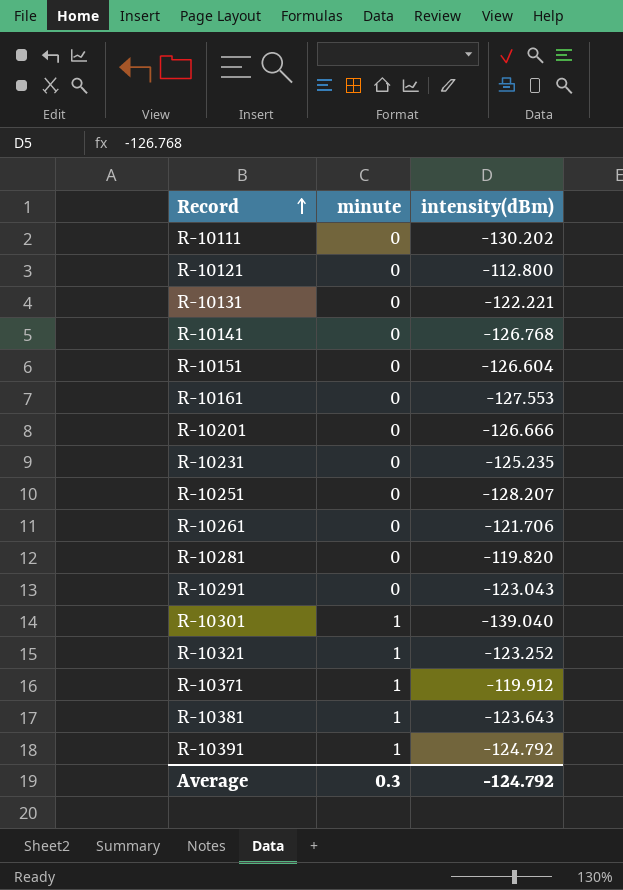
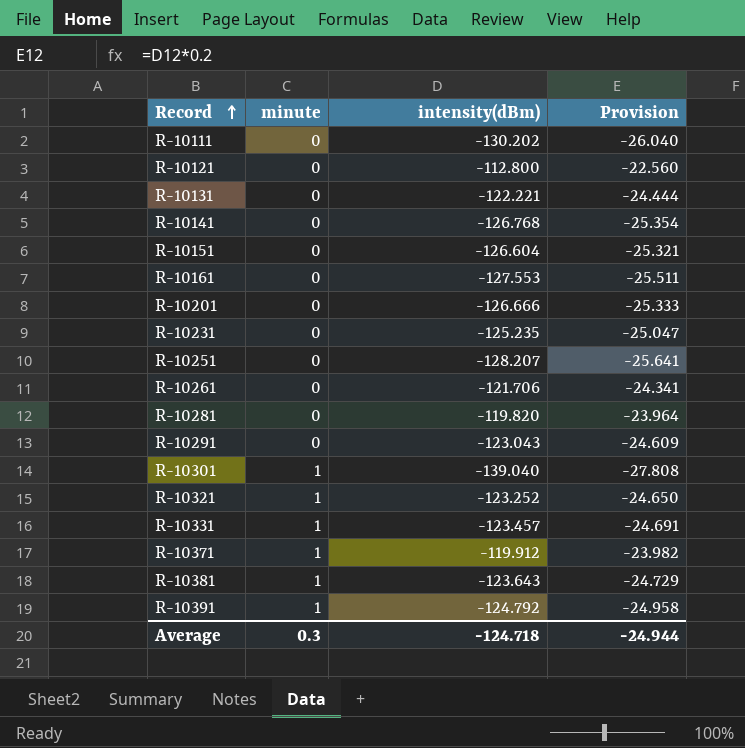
column Provision | formula: none -> [intensity(dBm)] * 0.2
row R-10331: none -> 1 | -123.457 | -24.691
Average | intensity(dBm): -124.792 -> -124.718

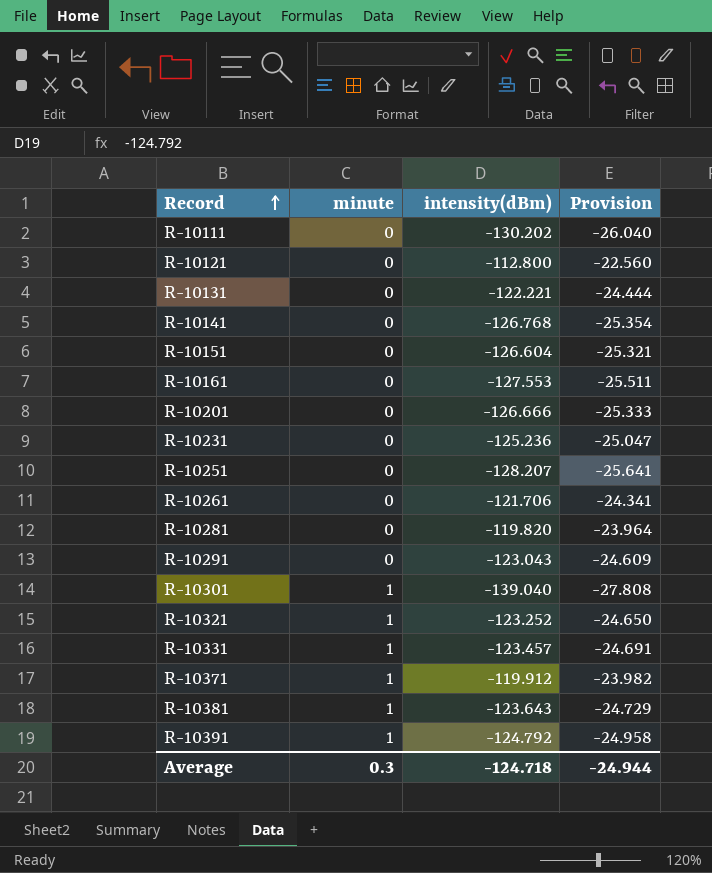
R-10231 | intensity(dBm): -125.235 -> -125.236

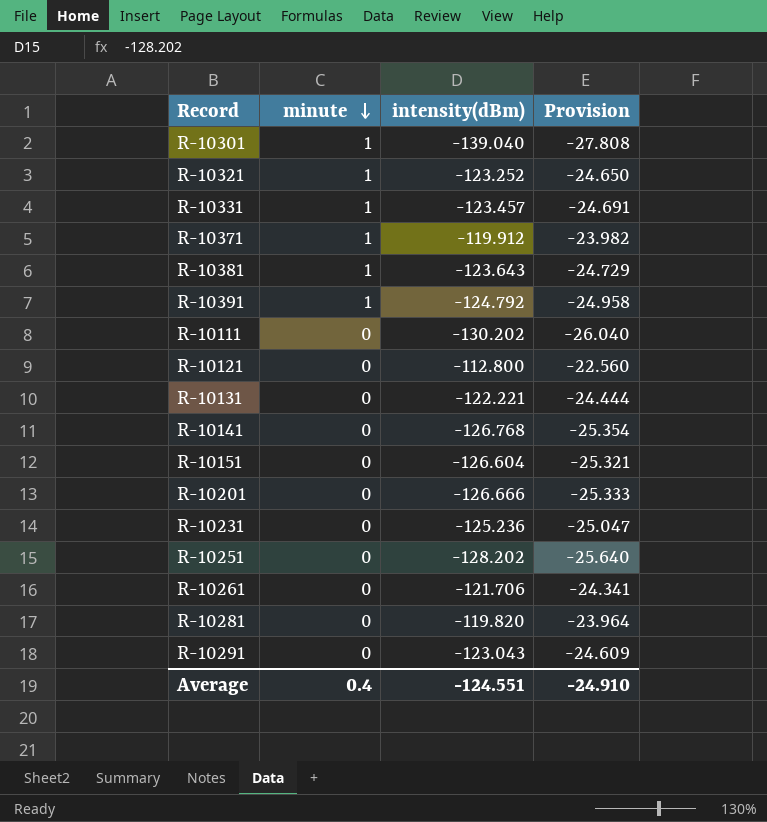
row order: Record ascending -> minute descending
row R-10161: 0 | -127.553 | -25.511 -> none
R-10251 | intensity(dBm): -128.207 -> -128.202
R-10251 | Provision: -25.641 -> -25.640
Average | minute: 0.3 -> 0.4
Average | intensity(dBm): -124.718 -> -124.551
Average | Provision: -24.944 -> -24.910

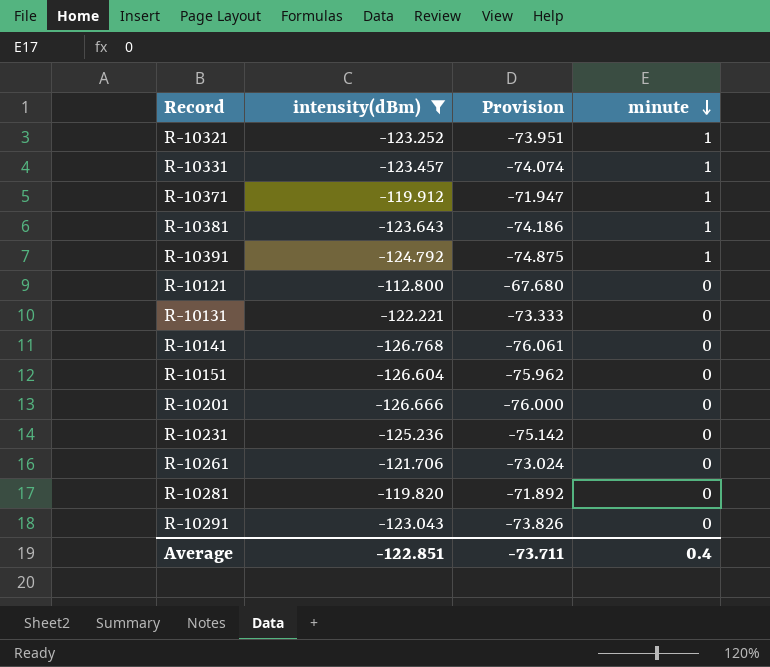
filter: none -> intensity(dBm) >= -126.768
column Provision | formula: [intensity(dBm)] * 0.2 -> [intensity(dBm)] * 0.6
column minute | position: 2 -> 4
Average | intensity(dBm): -124.551 -> -122.851
Average | Provision: -24.910 -> -73.711

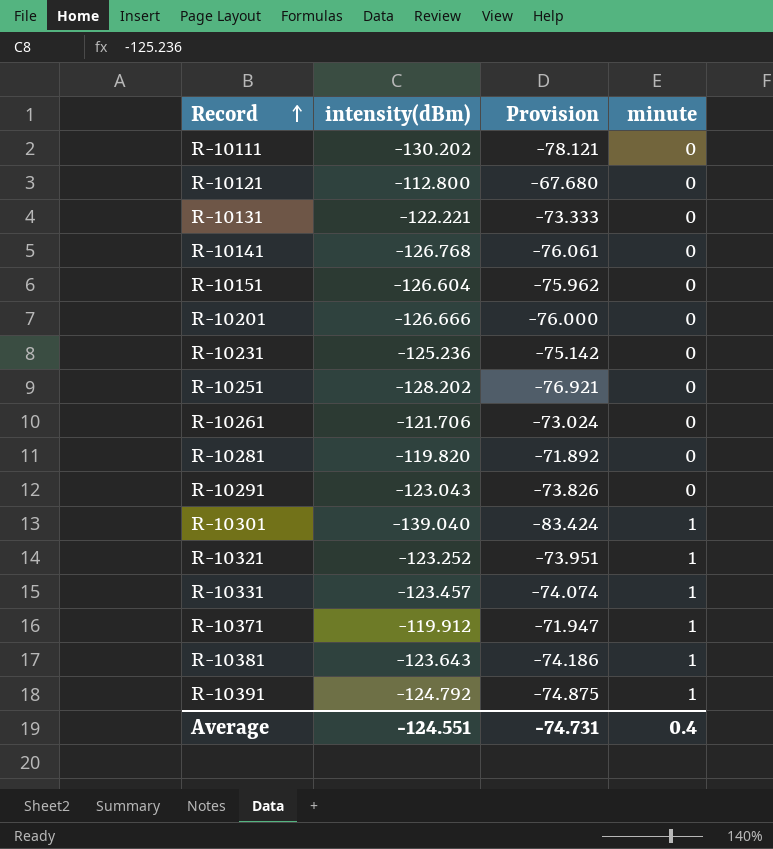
filter: intensity(dBm) >= -126.768 -> none
row order: minute descending -> Record ascending
Average | intensity(dBm): -122.851 -> -124.551
Average | Provision: -73.711 -> -74.731

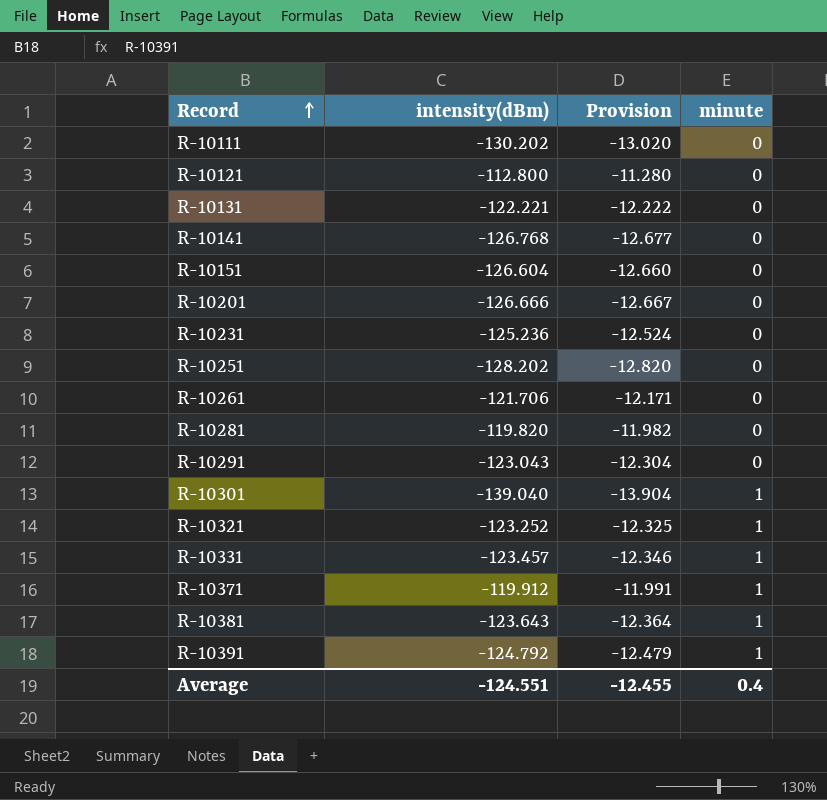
column Provision | formula: [intensity(dBm)] * 0.6 -> [intensity(dBm)] * 0.1
Average | Provision: -74.731 -> -12.455

